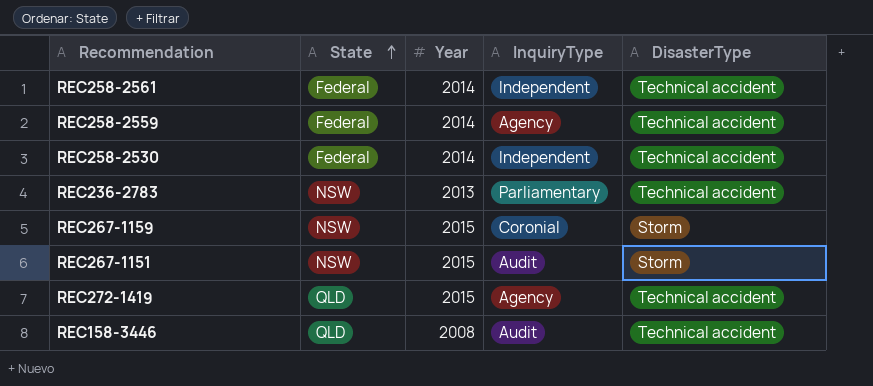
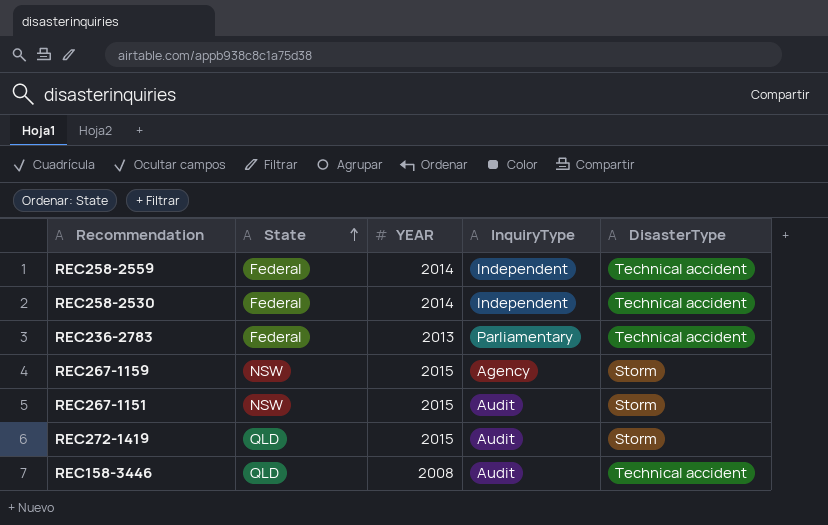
column name: Year -> YEAR
row REC258-2561: Federal | 2014 | Independent | Technical accident -> none
REC258-2559 | InquiryType: Agency -> Independent
REC236-2783 | State: NSW -> Federal
REC267-1159 | InquiryType: Coronial -> Agency
REC272-1419 | InquiryType: Agency -> Audit
REC272-1419 | DisasterType: Technical accident -> Storm

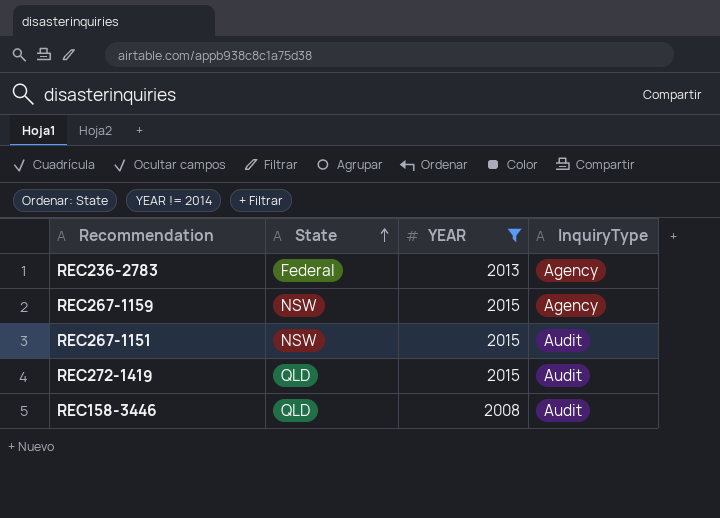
filter: none -> YEAR != 2014
column DisasterType | position: 5 -> none
REC236-2783 | InquiryType: Parliamentary -> Agency

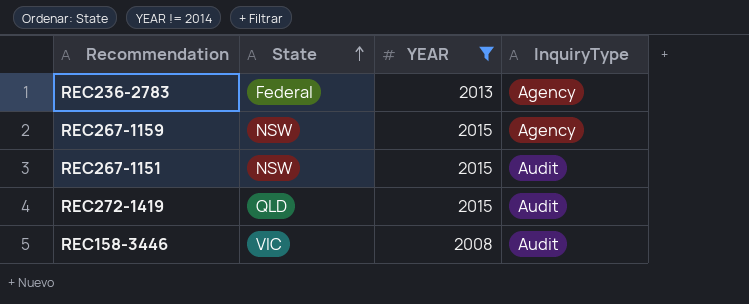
REC158-3446 | State: QLD -> VIC

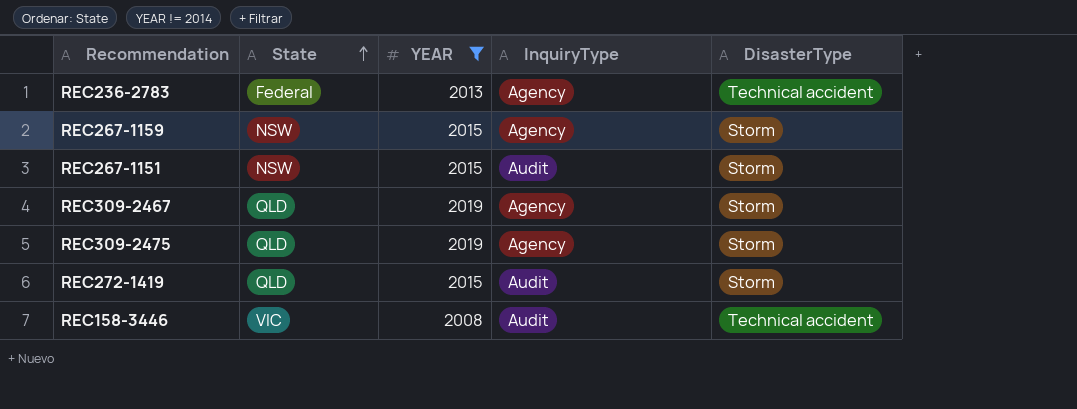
column DisasterType | position: none -> 5
row REC309-2467: none -> QLD | 2019 | Agency | Storm
row REC309-2475: none -> QLD | 2019 | Agency | Storm

